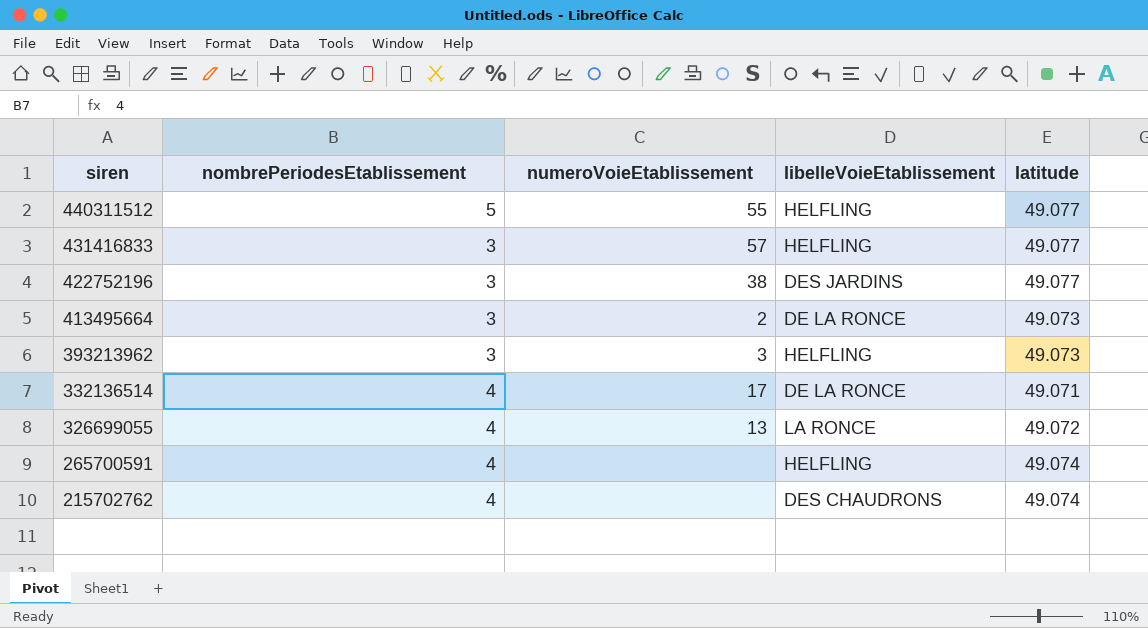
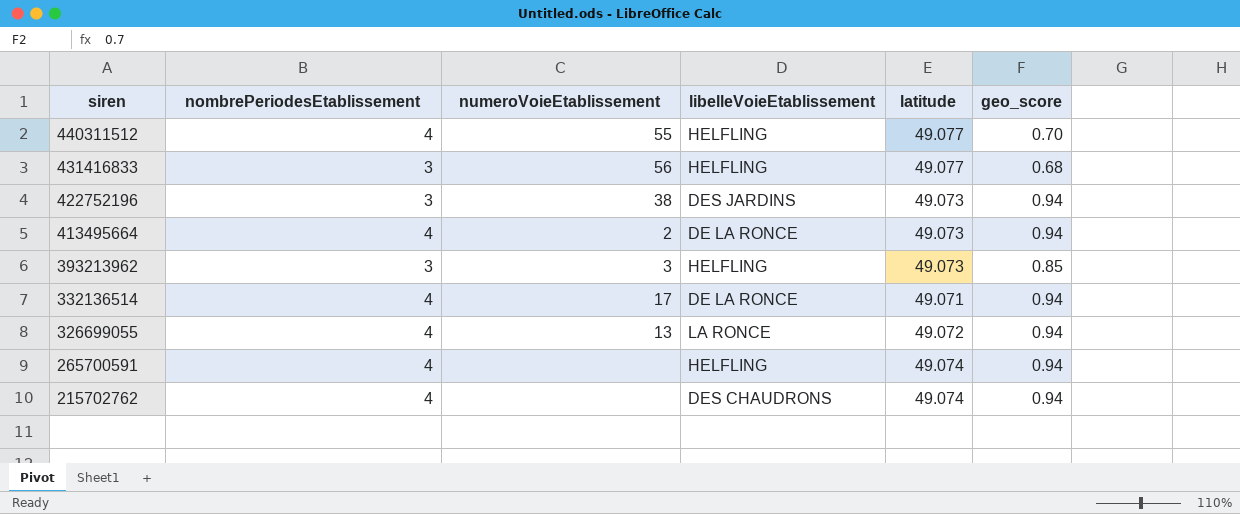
column geo_score | position: none -> 6
440311512 | nombrePeriodesEtablissement: 5 -> 4
431416833 | numeroVoieEtablissement: 57 -> 56
422752196 | latitude: 49.077 -> 49.073
413495664 | nombrePeriodesEtablissement: 3 -> 4

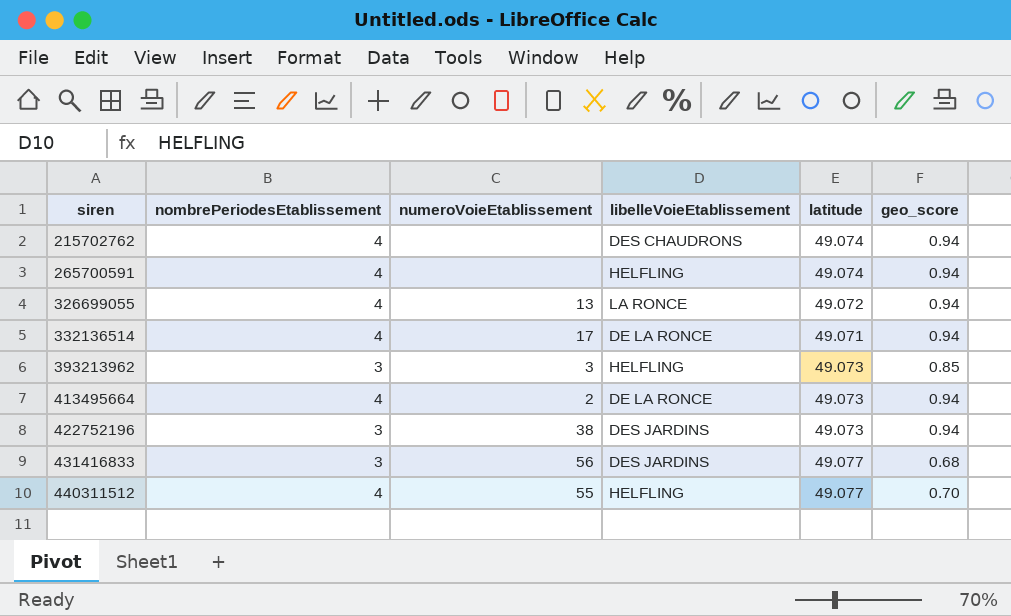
row order: siren descending -> siren ascending
431416833 | libelleVoieEtablissement: HELFLING -> DES JARDINS

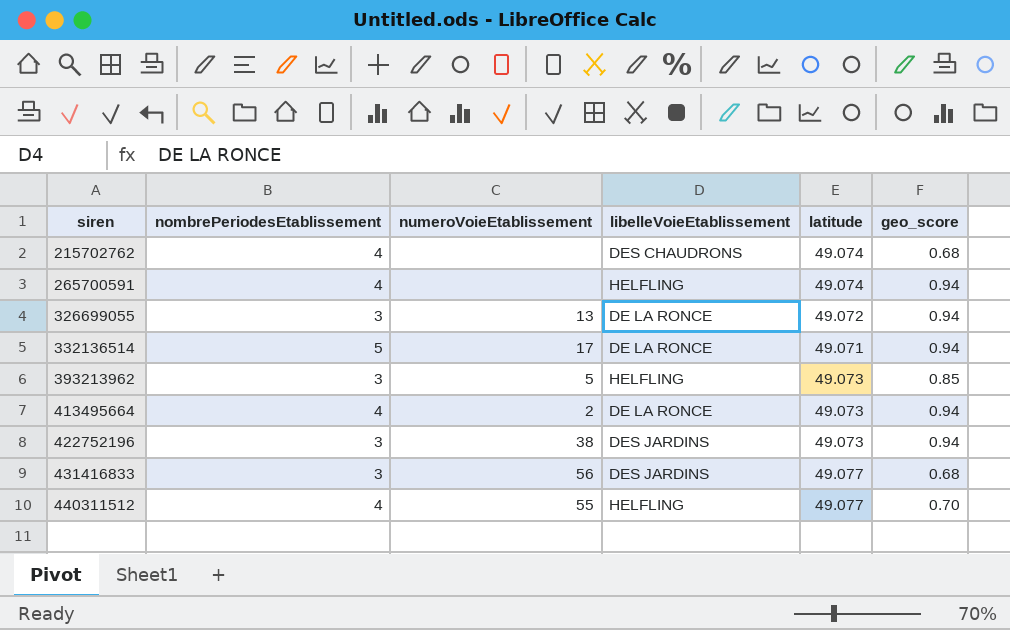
215702762 | geo_score: 0.94 -> 0.68
326699055 | nombrePeriodesEtablissement: 4 -> 3
326699055 | libelleVoieEtablissement: LA RONCE -> DE LA RONCE
332136514 | nombrePeriodesEtablissement: 4 -> 5
393213962 | numeroVoieEtablissement: 3 -> 5

